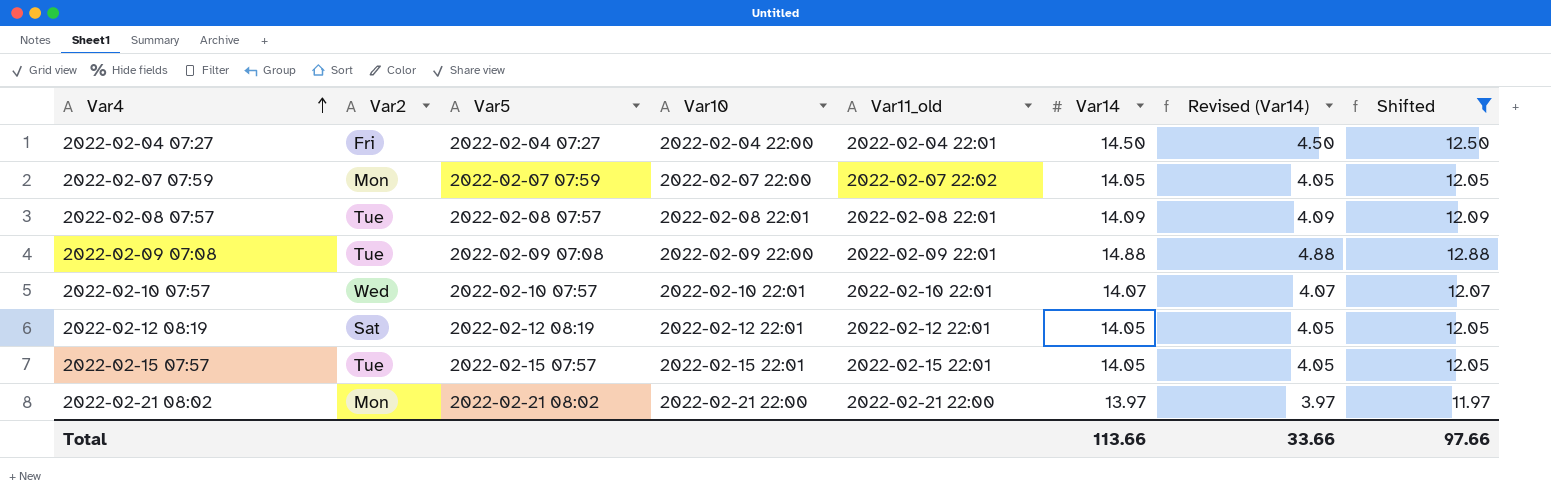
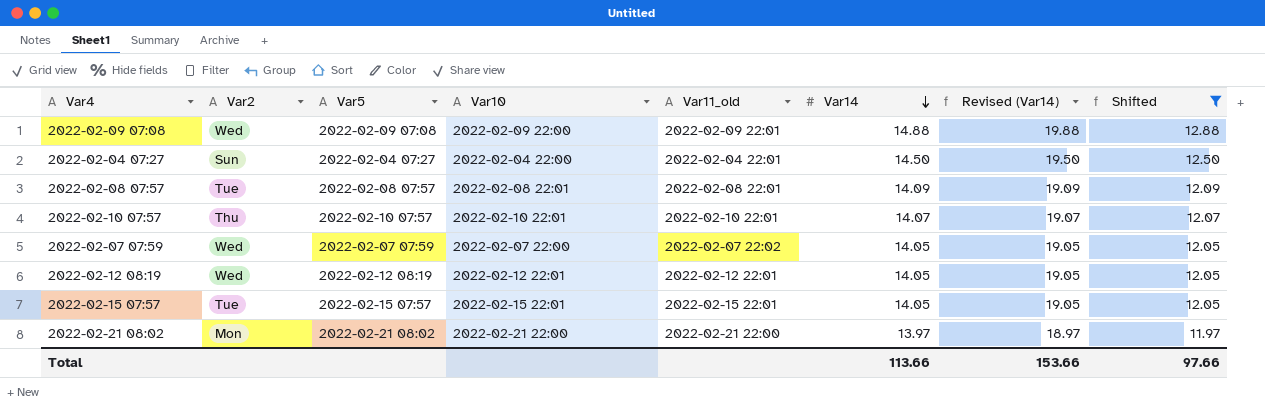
row order: Var4 ascending -> Var14 descending
column Revised (Var14) | formula: [Var14] - 10 -> [Var14] + 5
2022-02-09 07:08 | Var2: Tue -> Wed
2022-02-04 07:27 | Var2: Fri -> Sun
2022-02-10 07:57 | Var2: Wed -> Thu
2022-02-07 07:59 | Var2: Mon -> Wed
2022-02-12 08:19 | Var2: Sat -> Wed
Total | Revised (Var14): 33.66 -> 153.66

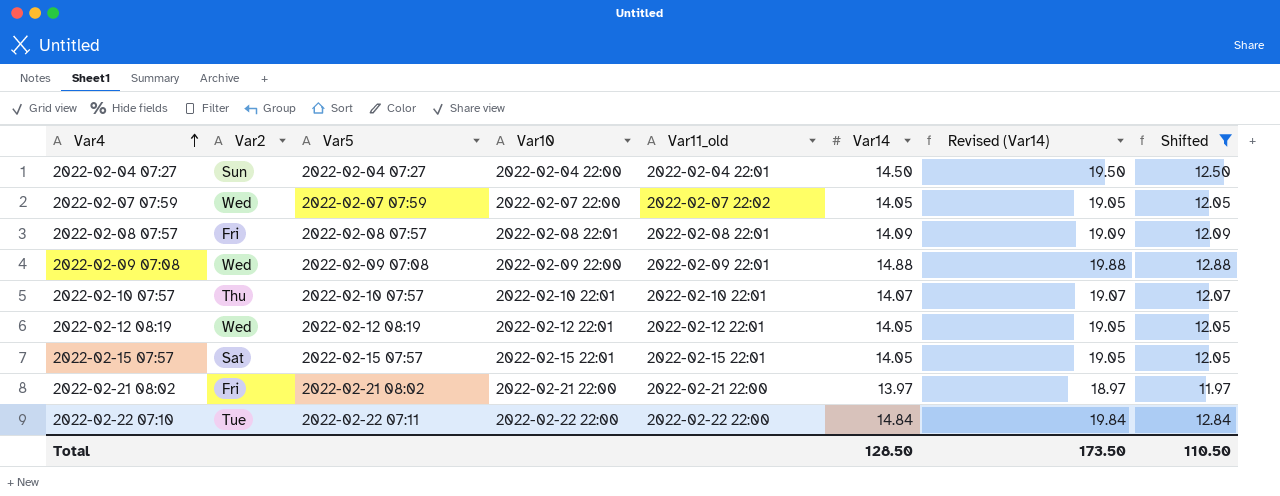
row order: Var14 descending -> Var4 ascending
2022-02-08 07:57 | Var2: Tue -> Fri
2022-02-15 07:57 | Var2: Tue -> Sat
2022-02-21 08:02 | Var2: Mon -> Fri
row 2022-02-22 07:10: none -> Tue | 2022-02-22 07:11 | 2022-02-22 22:00 | 2022-02-22 22:00 | 14.84 | 19.84 | 12.84
Total | Var14: 113.66 -> 128.50
Total | Revised (Var14): 153.66 -> 173.50
Total | Shifted: 97.66 -> 110.50

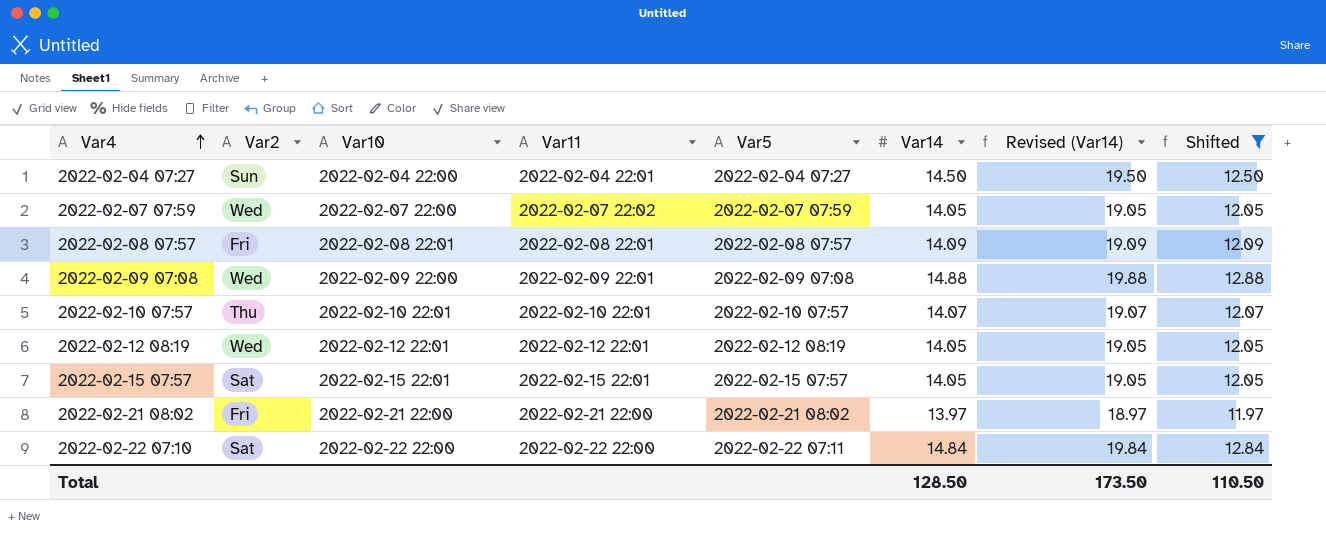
column name: Var11_old -> Var11
column Var5 | position: 3 -> 5
2022-02-22 07:10 | Var2: Tue -> Sat

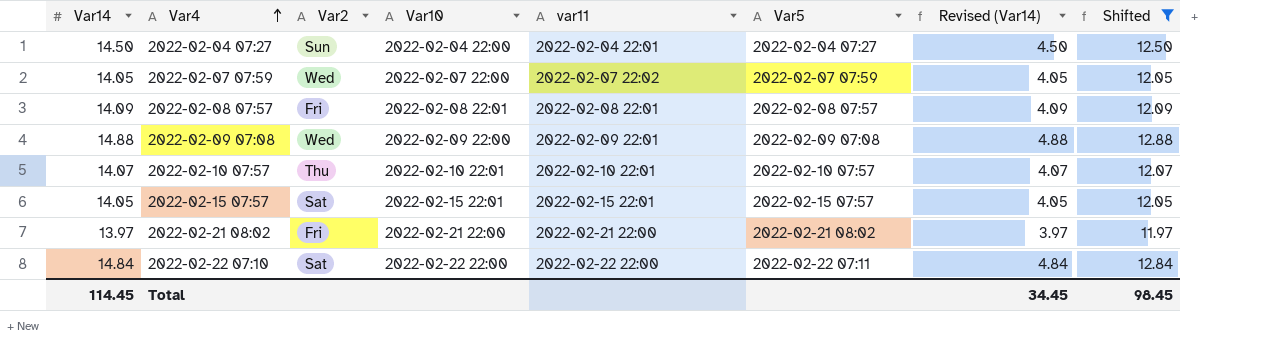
column Var14 | position: 6 -> 1
column name: Var11 -> var11
column Revised (Var14) | formula: [Var14] + 5 -> [Var14] - 10
row 2022-02-12 08:19: Wed | 2022-02-12 22:01 | 2022-02-12 22:01 | 2022-02-12 08:19 | 14.05 | 19.05 | 12.05 -> none
Total | Var14: 128.50 -> 114.45
Total | Revised (Var14): 173.50 -> 34.45
Total | Shifted: 110.50 -> 98.45

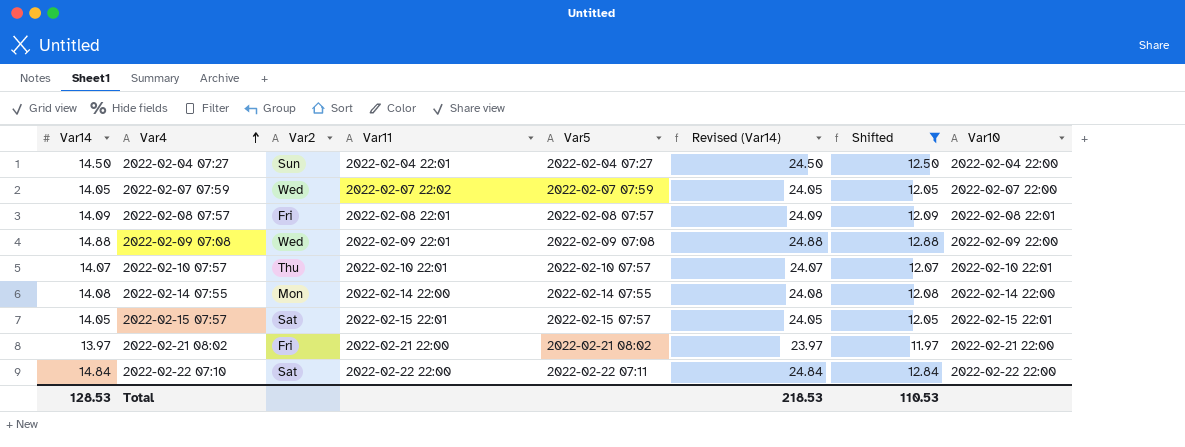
column name: var11 -> Var11
column Revised (Var14) | formula: [Var14] - 10 -> [Var14] + 10
column Var10 | position: 4 -> 8
row 2022-02-14 07:55: none -> 14.08 | Mon | 2022-02-14 22:00 | 2022-02-14 07:55 | 24.08 | 12.08 | 2022-02-14 22:00
Total | Var14: 114.45 -> 128.53
Total | Revised (Var14): 34.45 -> 218.53
Total | Shifted: 98.45 -> 110.53

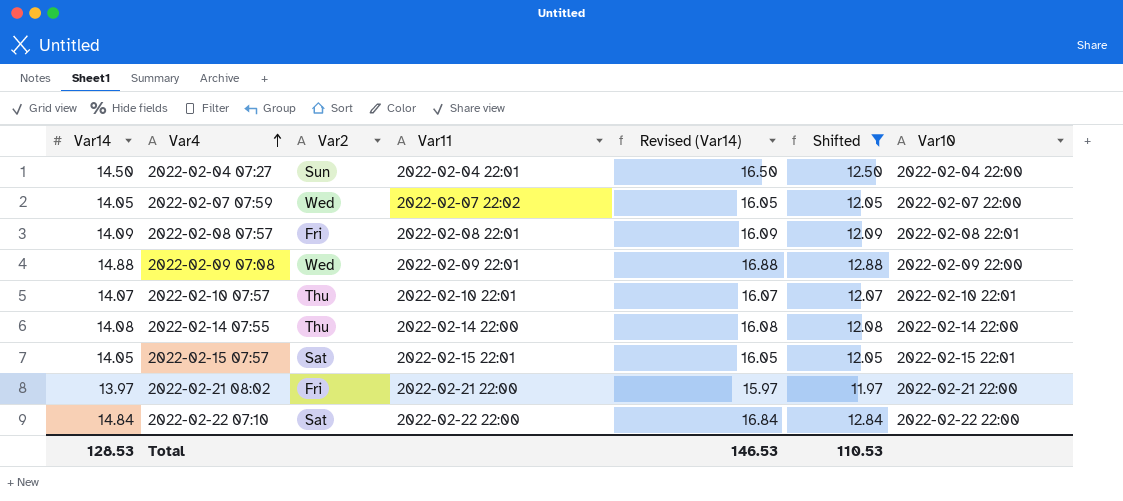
column Var5 | position: 5 -> none
column Revised (Var14) | formula: [Var14] + 10 -> [Var14] + 2
2022-02-14 07:55 | Var2: Mon -> Thu
Total | Revised (Var14): 218.53 -> 146.53

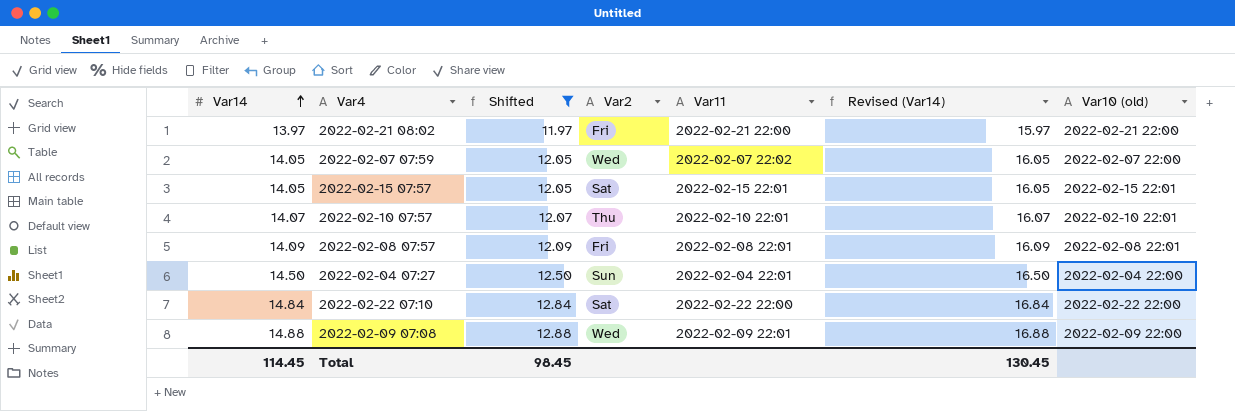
row order: Var4 ascending -> Var14 ascending
column Shifted | position: 6 -> 3
column name: Var10 -> Var10 (old)
row 2022-02-14 07:55: 14.08 | Thu | 2022-02-14 22:00 | 16.08 | 12.08 | 2022-02-14 22:00 -> none
Total | Var14: 128.53 -> 114.45
Total | Shifted: 110.53 -> 98.45
Total | Revised (Var14): 146.53 -> 130.45

